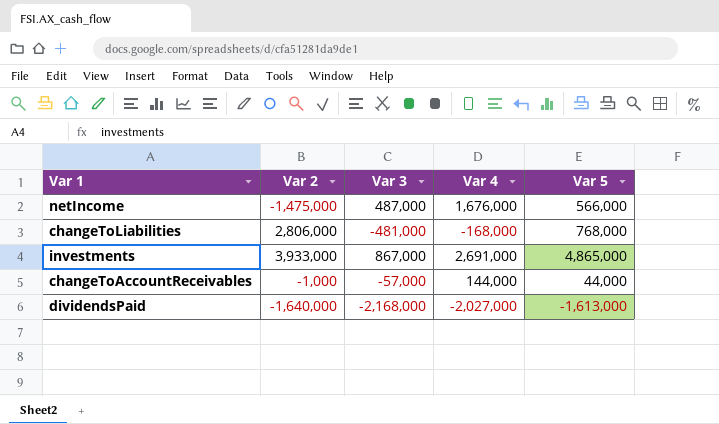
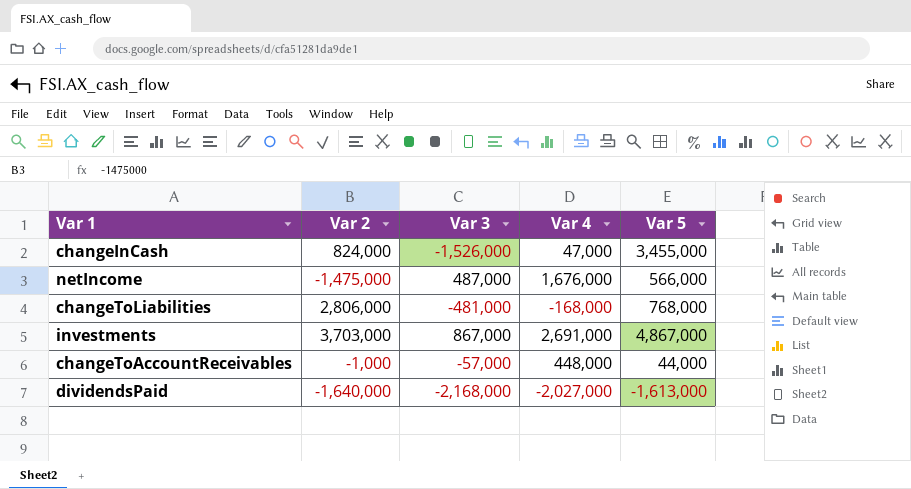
row changeInCash: none -> 824,000 | -1,526,000 | 47,000 | 3,455,000
investments | Var 2: 3,933,000 -> 3,703,000
investments | Var 5: 4,865,000 -> 4,867,000
changeToAccountReceivables | Var 4: 144,000 -> 448,000

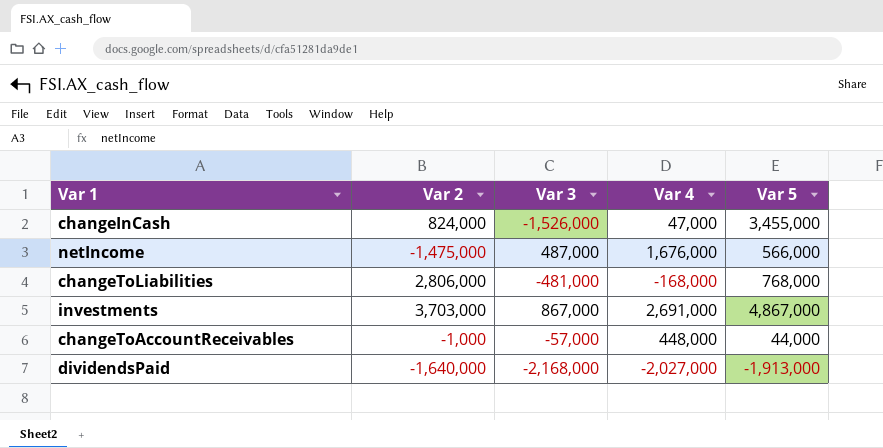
dividendsPaid | Var 5: -1,613,000 -> -1,913,000

